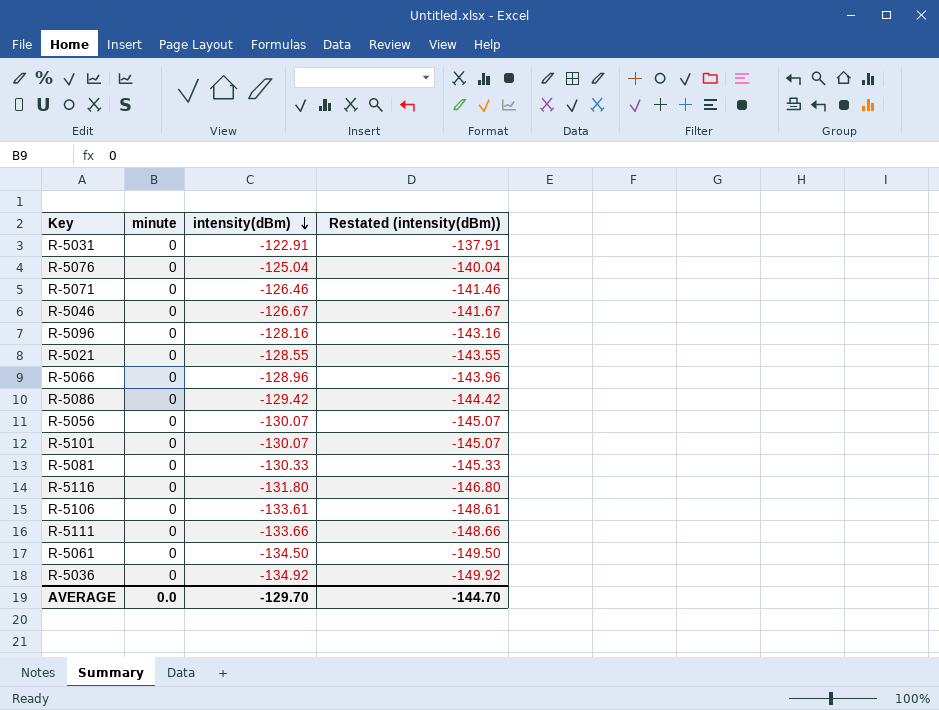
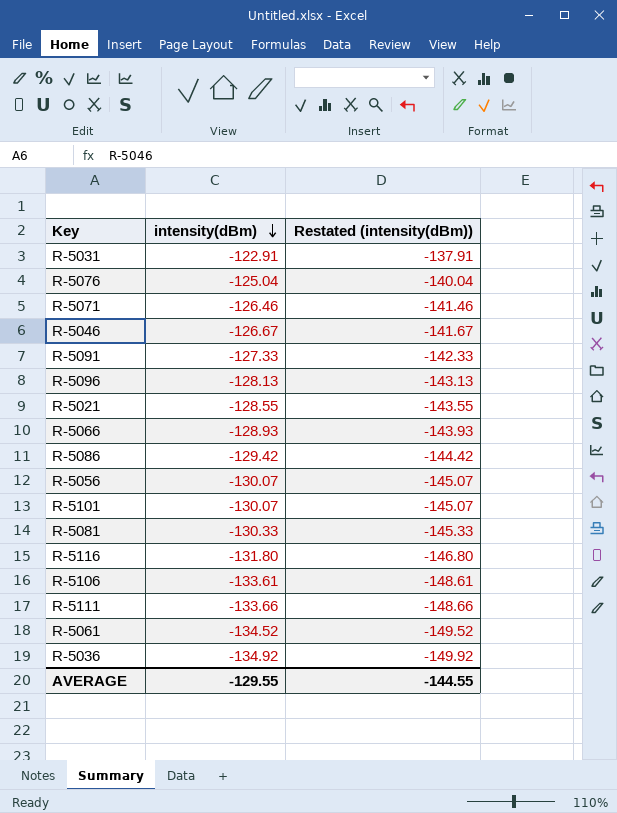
column minute | position: 2 -> none
row R-5091: none -> -127.33 | -142.33
R-5096 | intensity(dBm): -128.16 -> -128.13
R-5096 | Restated (intensity(dBm)): -143.16 -> -143.13
R-5066 | intensity(dBm): -128.96 -> -128.93
R-5066 | Restated (intensity(dBm)): -143.96 -> -143.93
R-5061 | intensity(dBm): -134.50 -> -134.52
R-5061 | Restated (intensity(dBm)): -149.50 -> -149.52
AVERAGE | intensity(dBm): -129.70 -> -129.55
AVERAGE | Restated (intensity(dBm)): -144.70 -> -144.55

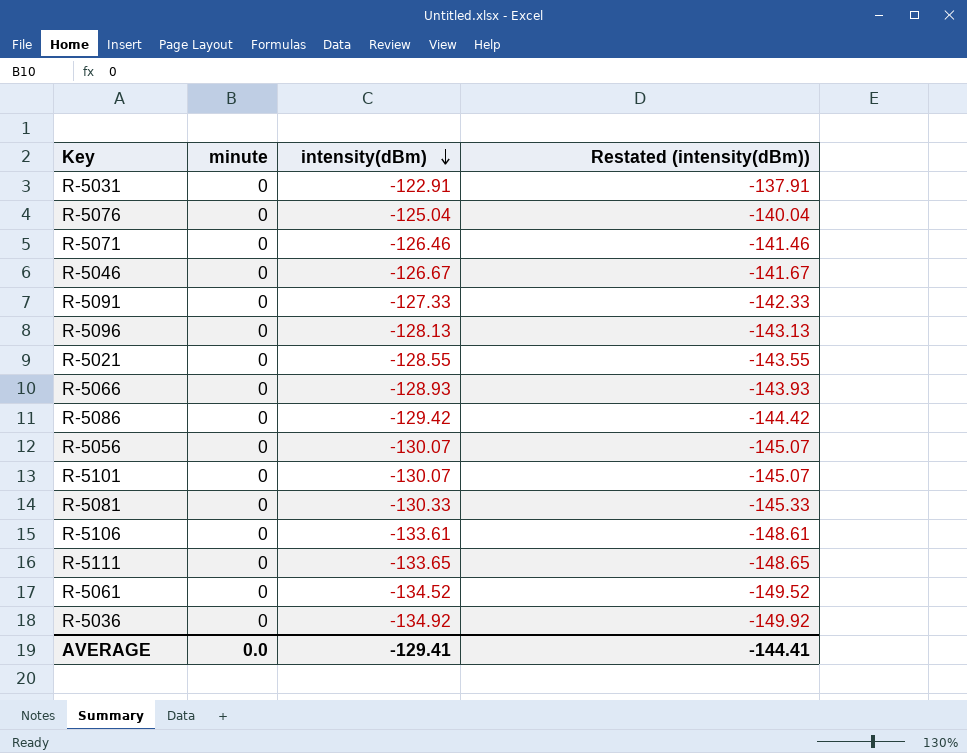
column minute | position: none -> 2
row R-5116: -131.80 | -146.80 -> none
R-5111 | intensity(dBm): -133.66 -> -133.65
R-5111 | Restated (intensity(dBm)): -148.66 -> -148.65
AVERAGE | intensity(dBm): -129.55 -> -129.41
AVERAGE | Restated (intensity(dBm)): -144.55 -> -144.41

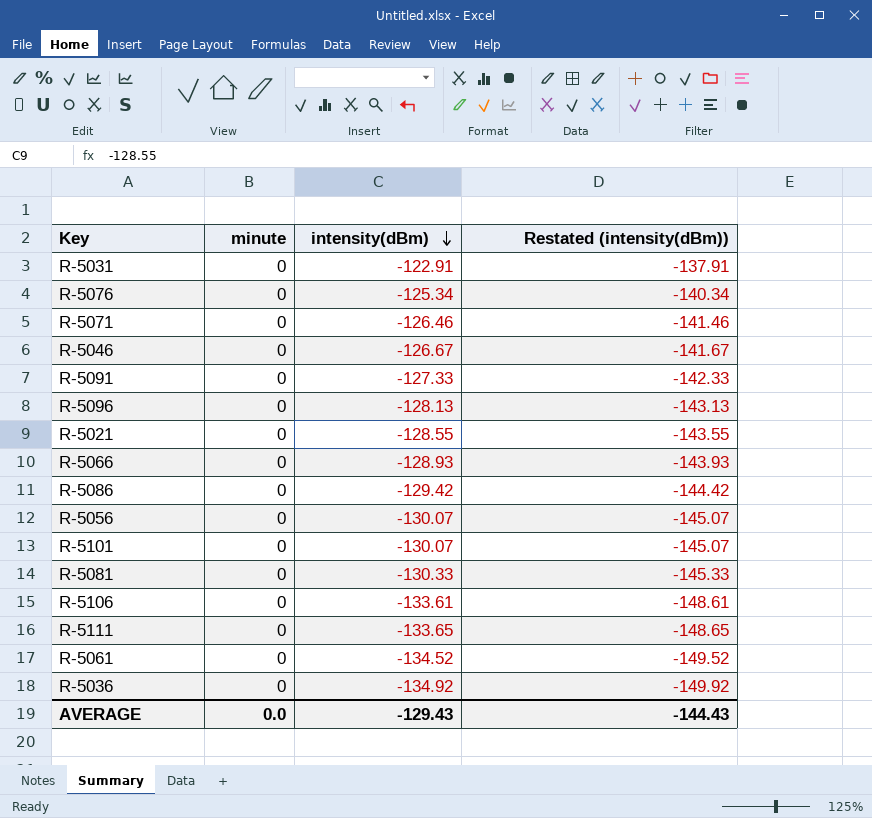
R-5076 | intensity(dBm): -125.04 -> -125.34
R-5076 | Restated (intensity(dBm)): -140.04 -> -140.34
AVERAGE | intensity(dBm): -129.41 -> -129.43
AVERAGE | Restated (intensity(dBm)): -144.41 -> -144.43

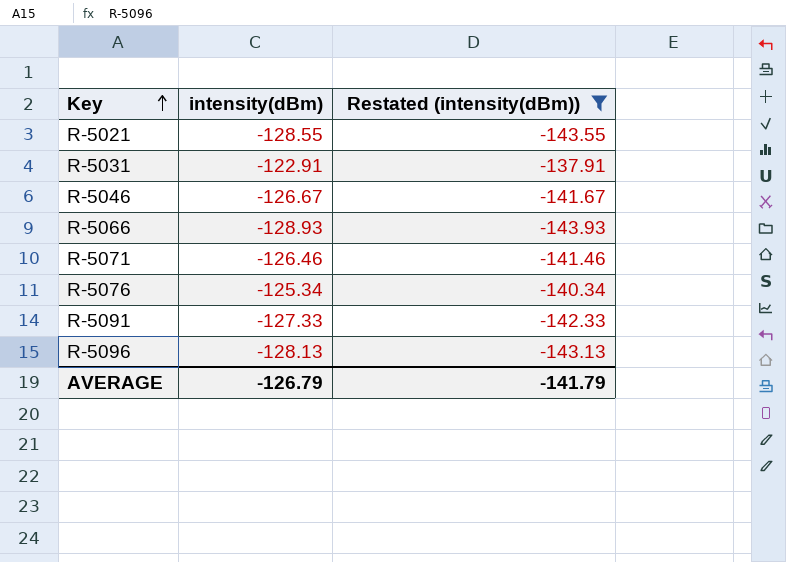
filter: none -> Restated (intensity(dBm)) >= -143.93
row order: intensity(dBm) descending -> Key ascending
column minute | position: 2 -> none
AVERAGE | intensity(dBm): -129.43 -> -126.79
AVERAGE | Restated (intensity(dBm)): -144.43 -> -141.79

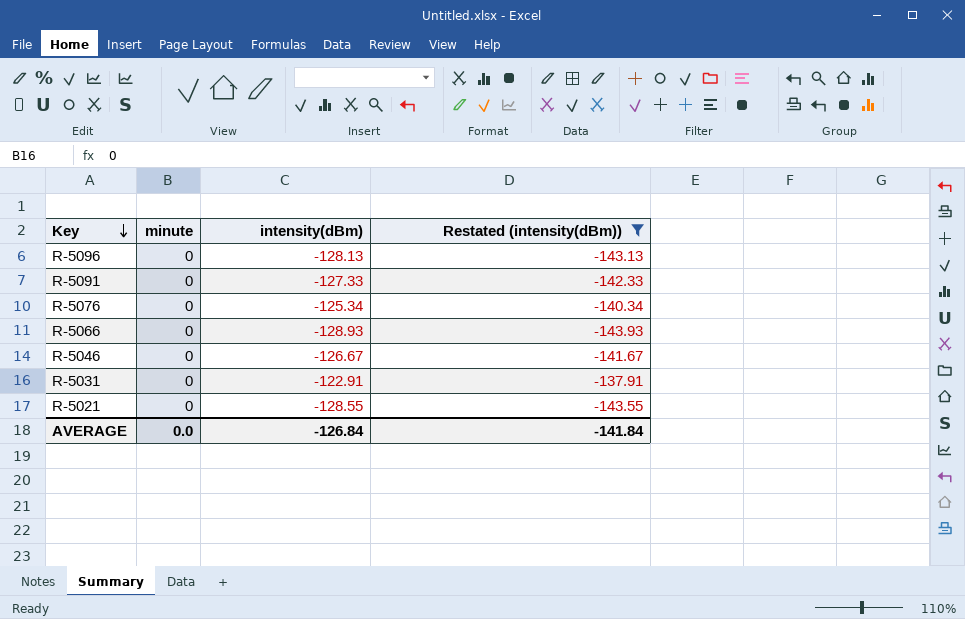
row order: Key ascending -> Key descending
column minute | position: none -> 2
row R-5071: -126.46 | -141.46 -> none
AVERAGE | intensity(dBm): -126.79 -> -126.84
AVERAGE | Restated (intensity(dBm)): -141.79 -> -141.84

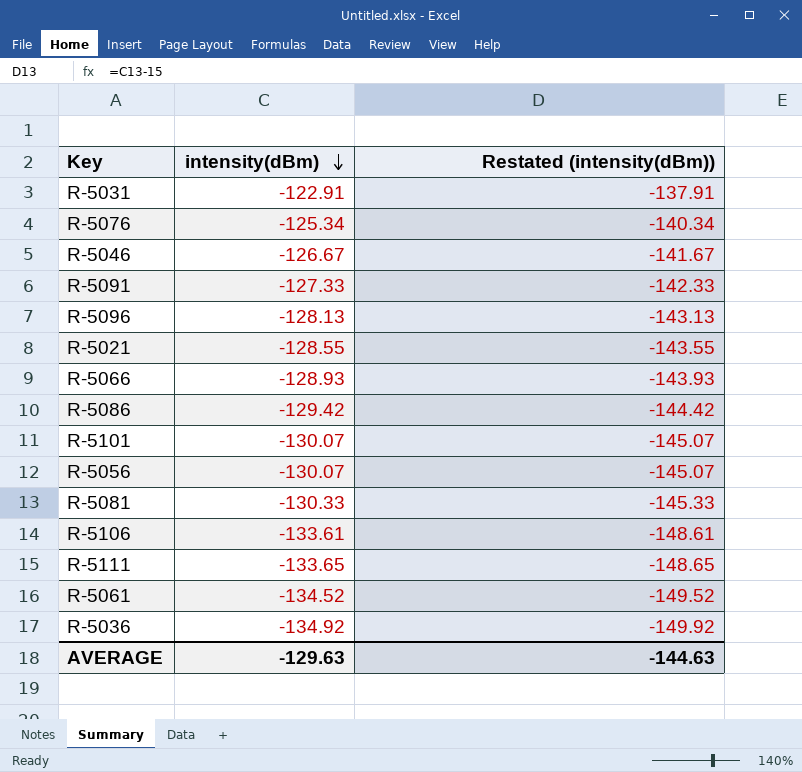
filter: Restated (intensity(dBm)) >= -143.93 -> none
row order: Key descending -> intensity(dBm) descending
column minute | position: 2 -> none
AVERAGE | intensity(dBm): -126.84 -> -129.63
AVERAGE | Restated (intensity(dBm)): -141.84 -> -144.63

